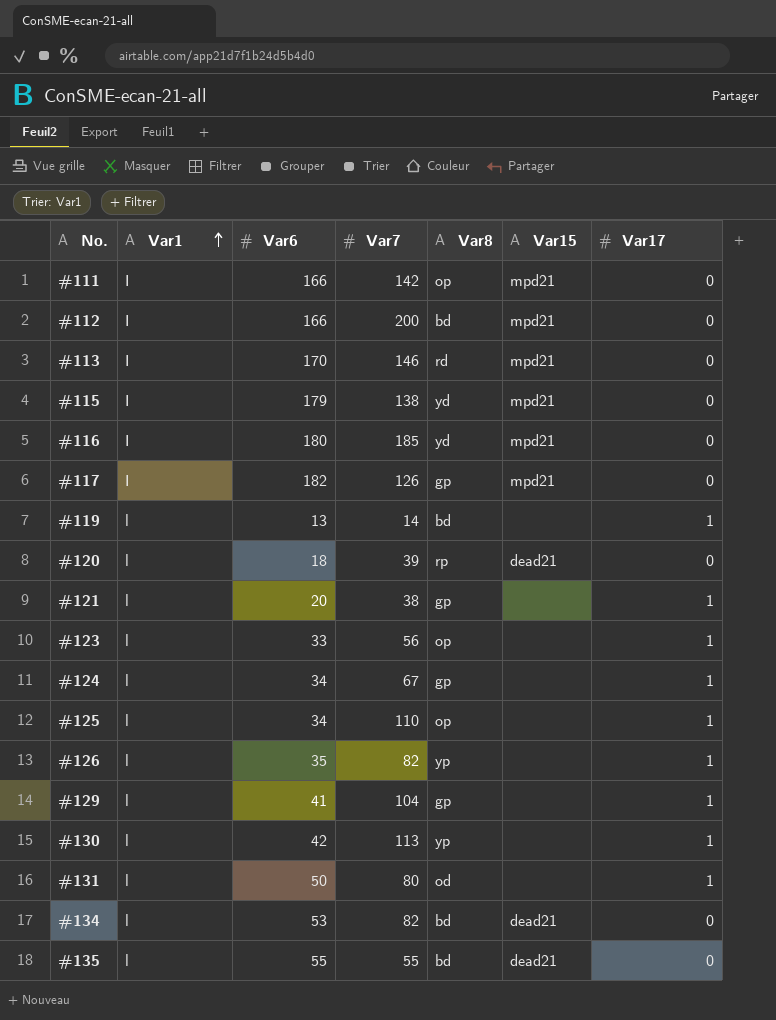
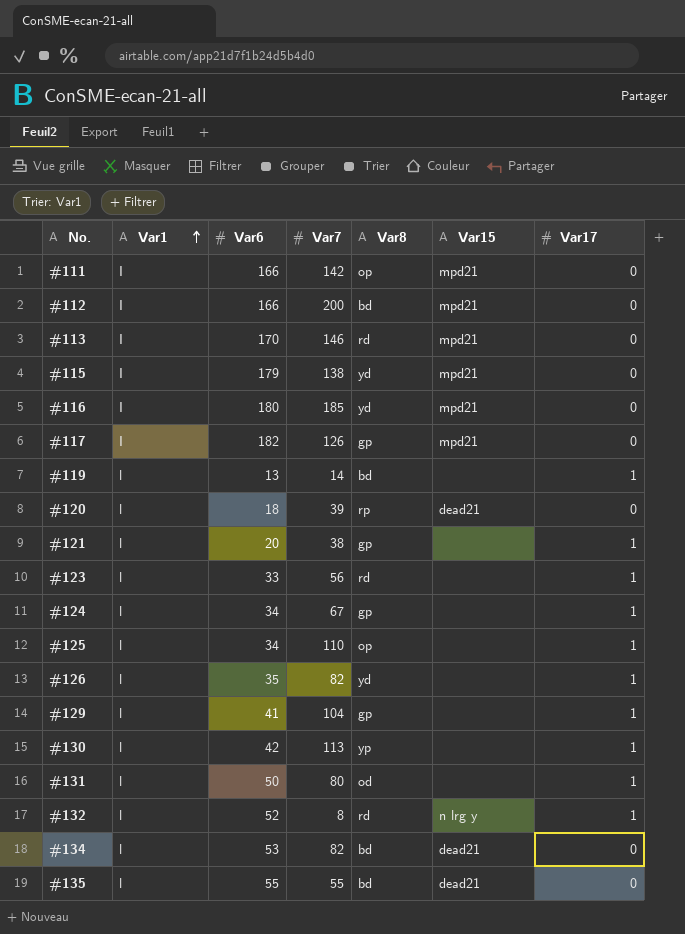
#123 | Var8: op -> rd
#126 | Var8: yp -> yd
row #132: none -> l | 52 | 8 | rd | n lrg y | 1

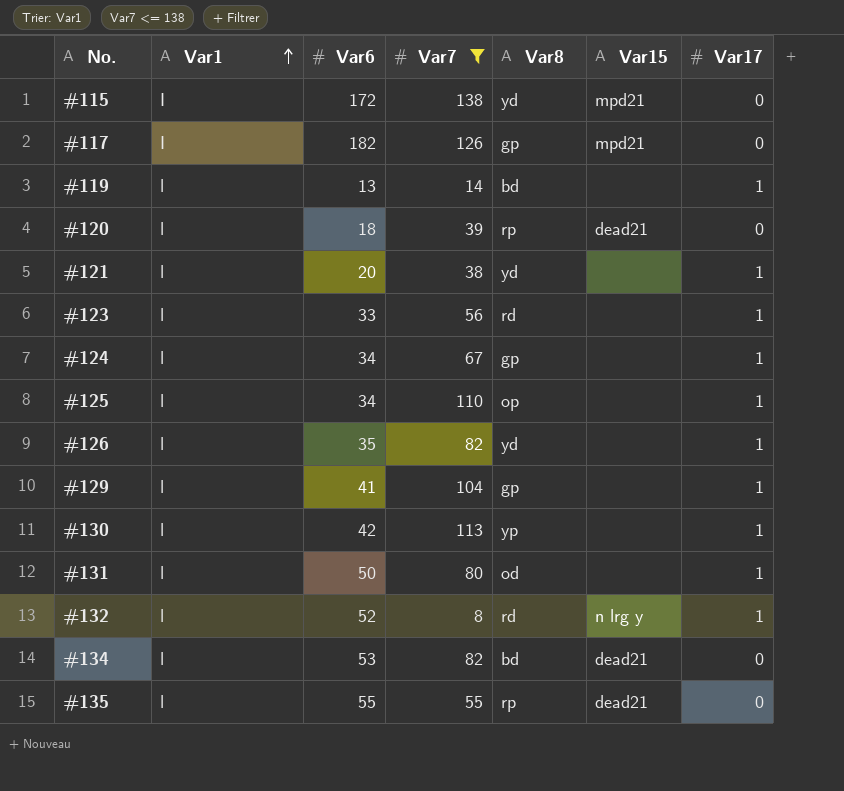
filter: none -> Var7 <= 138
#115 | Var6: 179 -> 172
#121 | Var8: gp -> yd
#135 | Var8: bd -> rp

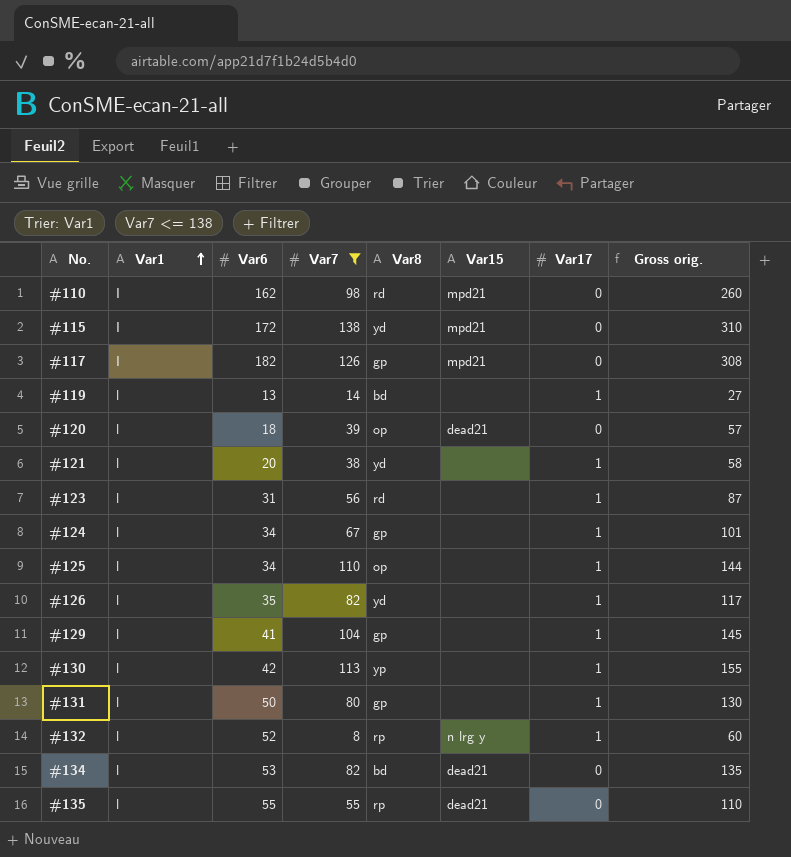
column Gross orig. | formula: none -> [Var6] + [Var7]
row #110: none -> I | 162 | 98 | rd | mpd21 | 0 | 260
#120 | Var8: rp -> op
#123 | Var6: 33 -> 31
#131 | Var8: od -> gp
#132 | Var8: rd -> rp

